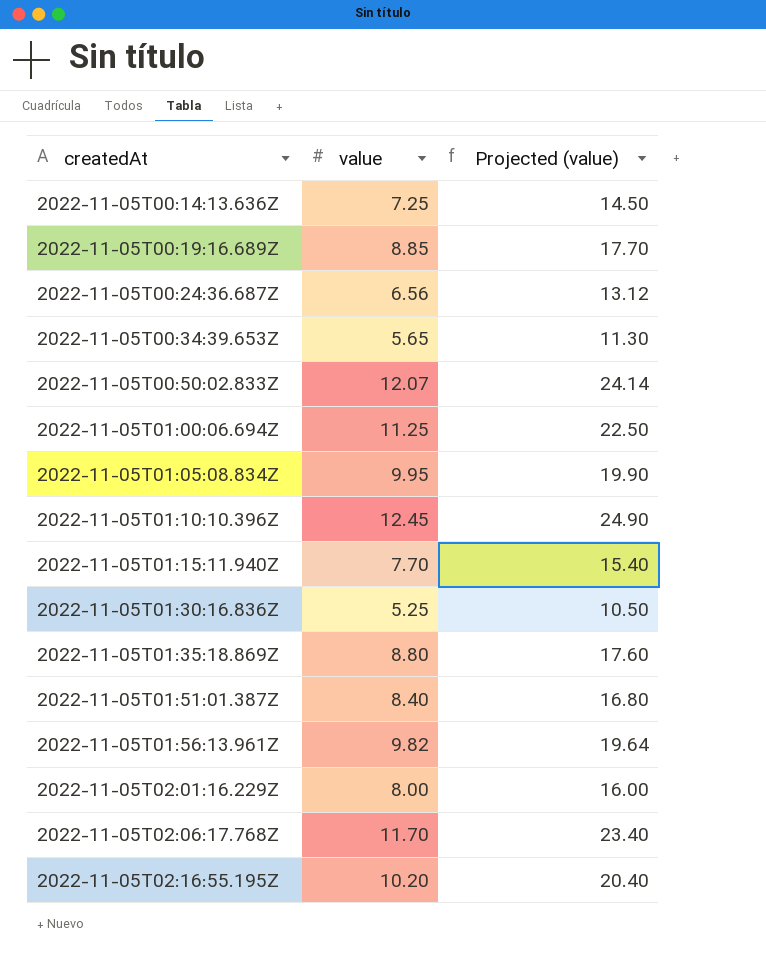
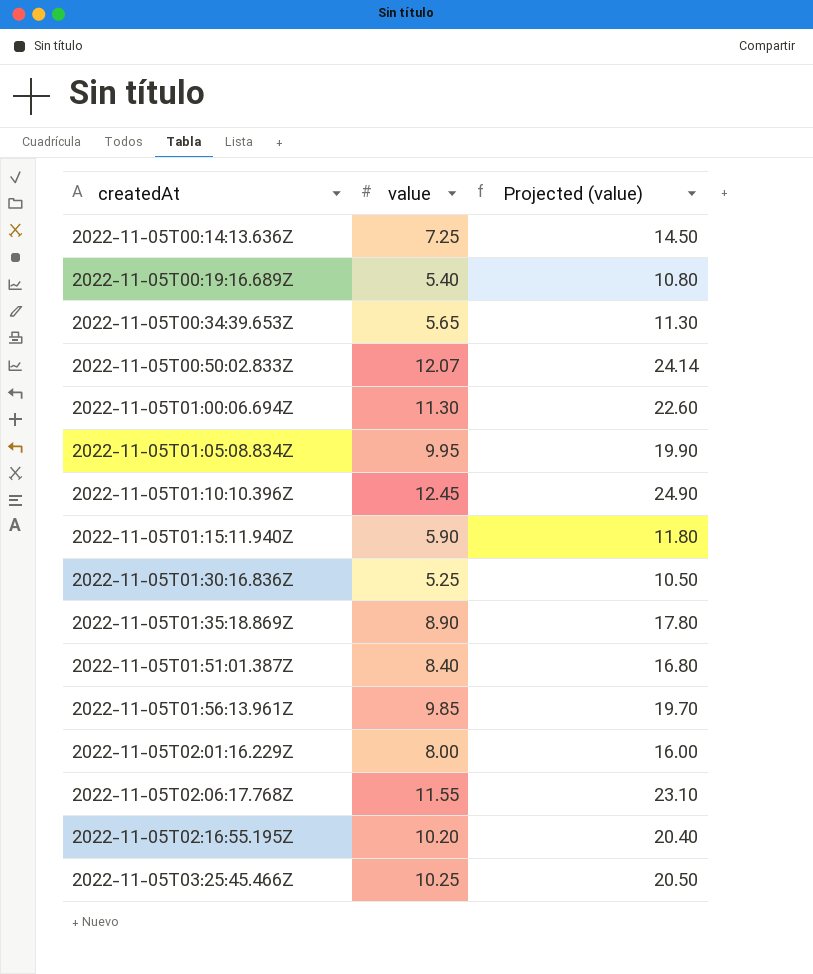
row 2022-11-05T00:24:36.687Z: 6.56 | 13.12 -> none
2022-11-05T00:19:16.689Z | value: 8.85 -> 5.40
2022-11-05T00:19:16.689Z | Projected (value): 17.70 -> 10.80
2022-11-05T01:00:06.694Z | value: 11.25 -> 11.30
2022-11-05T01:00:06.694Z | Projected (value): 22.50 -> 22.60
2022-11-05T01:15:11.940Z | value: 7.70 -> 5.90
2022-11-05T01:15:11.940Z | Projected (value): 15.40 -> 11.80
2022-11-05T01:35:18.869Z | value: 8.80 -> 8.90
2022-11-05T01:35:18.869Z | Projected (value): 17.60 -> 17.80
2022-11-05T01:56:13.961Z | value: 9.82 -> 9.85
2022-11-05T01:56:13.961Z | Projected (value): 19.64 -> 19.70
2022-11-05T02:06:17.768Z | value: 11.70 -> 11.55
2022-11-05T02:06:17.768Z | Projected (value): 23.40 -> 23.10
row 2022-11-05T03:25:45.466Z: none -> 10.25 | 20.50

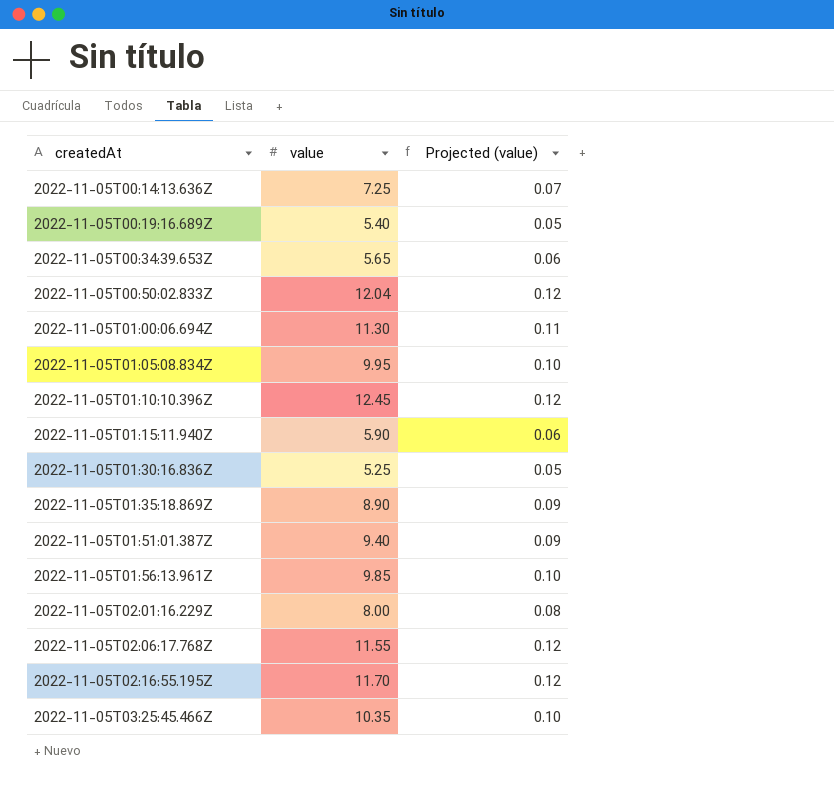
column Projected (value) | formula: [value] * 2 -> [value] * 0.01
2022-11-05T00:50:02.833Z | value: 12.07 -> 12.04
2022-11-05T01:51:01.387Z | value: 8.40 -> 9.40
2022-11-05T02:16:55.195Z | value: 10.20 -> 11.70
2022-11-05T03:25:45.466Z | value: 10.25 -> 10.35

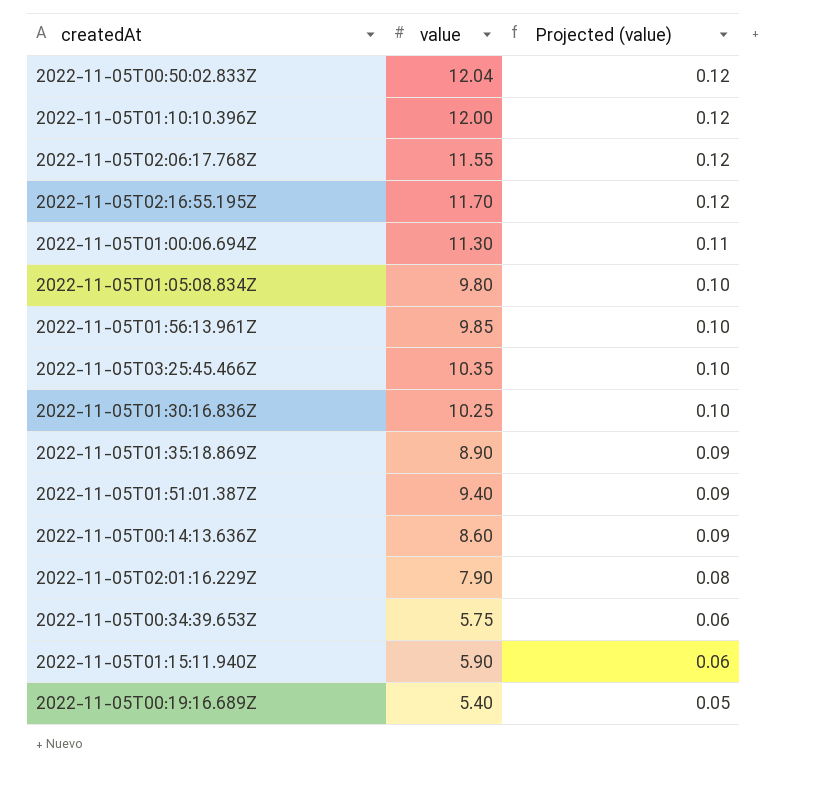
row order: createdAt ascending -> Projected (value) descending
2022-11-05T01:10:10.396Z | value: 12.45 -> 12.00
2022-11-05T01:05:08.834Z | value: 9.95 -> 9.80
2022-11-05T01:30:16.836Z | value: 5.25 -> 10.25
2022-11-05T01:30:16.836Z | Projected (value): 0.05 -> 0.10
2022-11-05T00:14:13.636Z | value: 7.25 -> 8.60
2022-11-05T00:14:13.636Z | Projected (value): 0.07 -> 0.09
2022-11-05T02:01:16.229Z | value: 8.00 -> 7.90
2022-11-05T00:34:39.653Z | value: 5.65 -> 5.75

